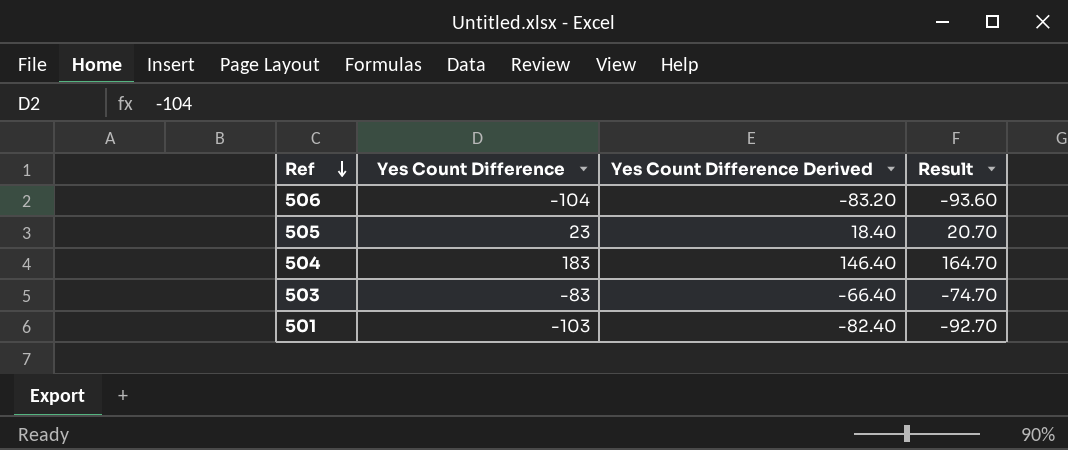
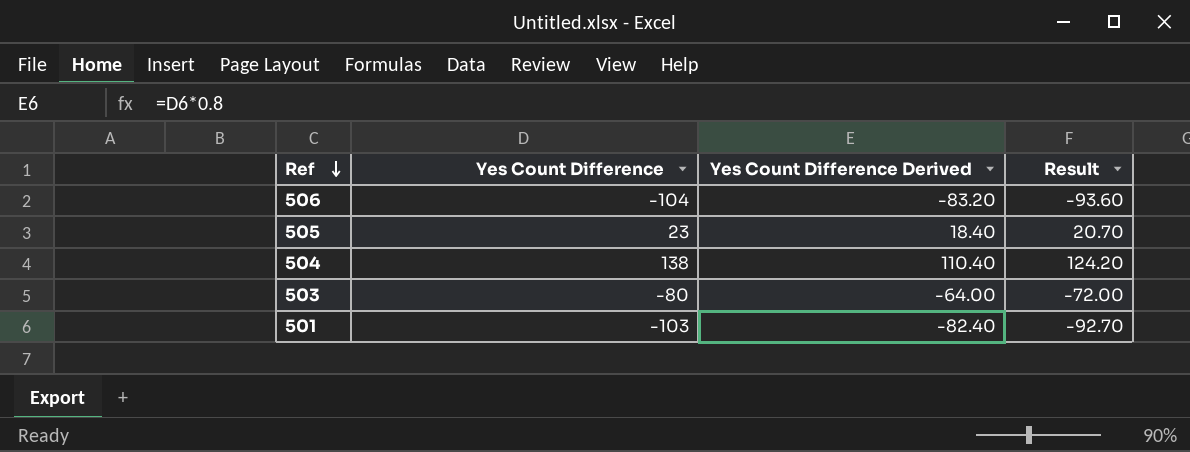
504 | Yes Count Difference: 183 -> 138
504 | Yes Count Difference Derived: 146.40 -> 110.40
504 | Result: 164.70 -> 124.20
503 | Yes Count Difference: -83 -> -80
503 | Yes Count Difference Derived: -66.40 -> -64.00
503 | Result: -74.70 -> -72.00

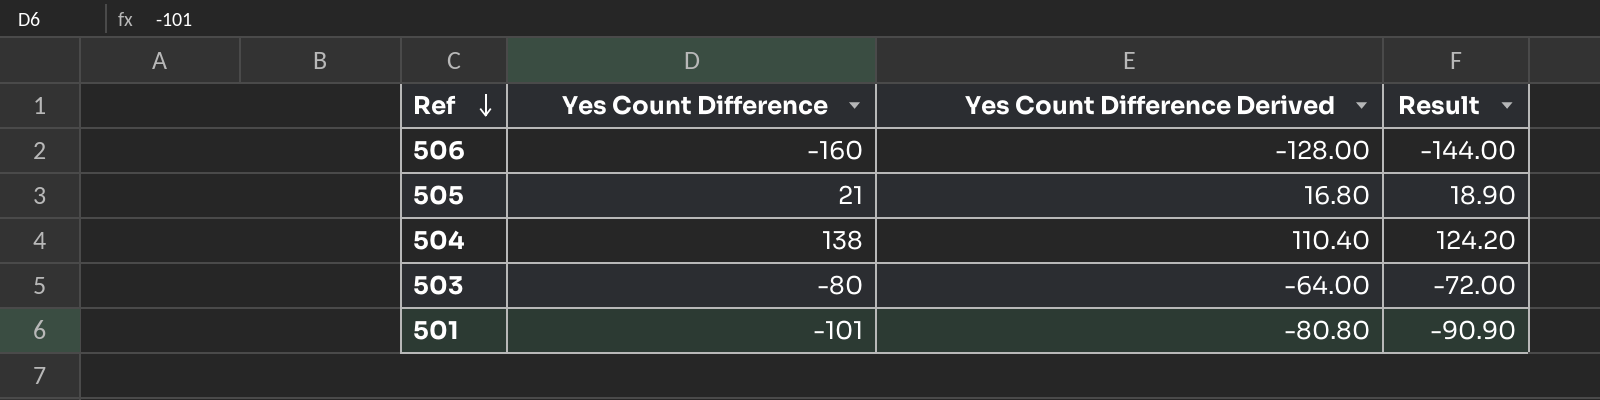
506 | Yes Count Difference: -104 -> -160
506 | Yes Count Difference Derived: -83.20 -> -128.00
506 | Result: -93.60 -> -144.00
505 | Yes Count Difference: 23 -> 21
505 | Yes Count Difference Derived: 18.40 -> 16.80
505 | Result: 20.70 -> 18.90
501 | Yes Count Difference: -103 -> -101
501 | Yes Count Difference Derived: -82.40 -> -80.80
501 | Result: -92.70 -> -90.90

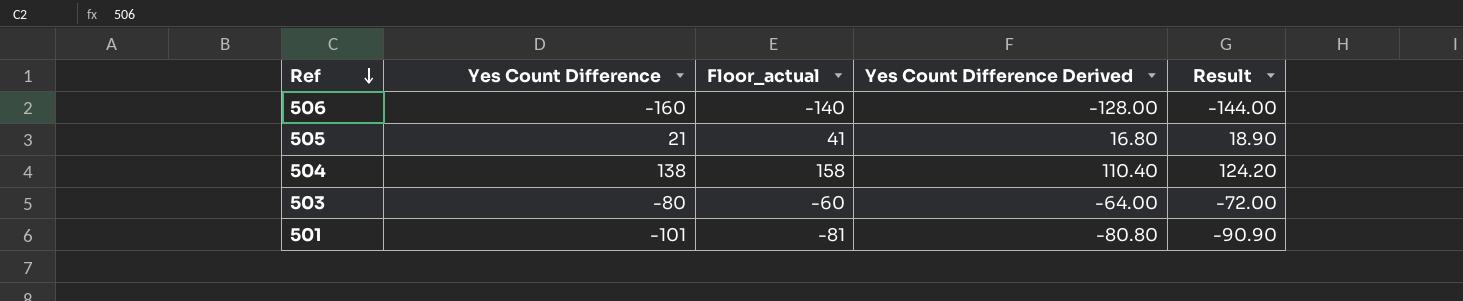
column Floor_actual | formula: none -> [Yes Count Difference] + 20

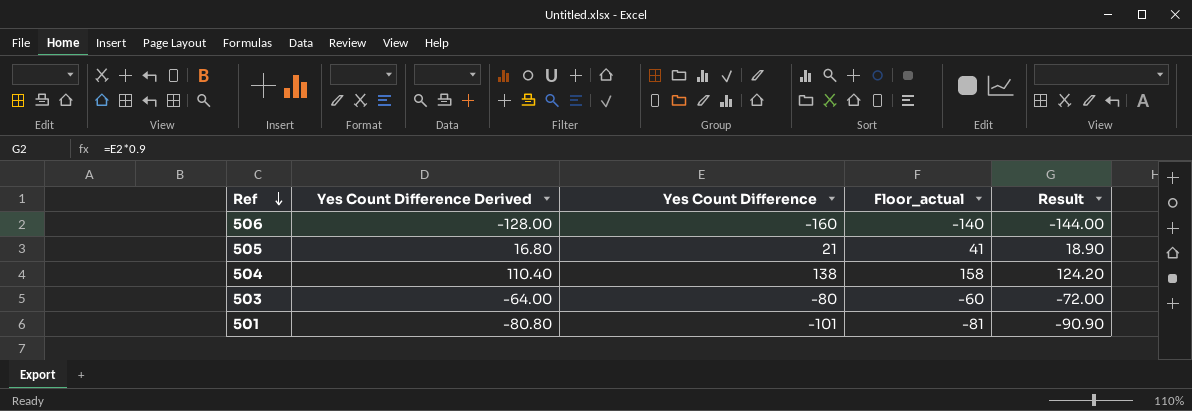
column Yes Count Difference Derived | position: 4 -> 2

